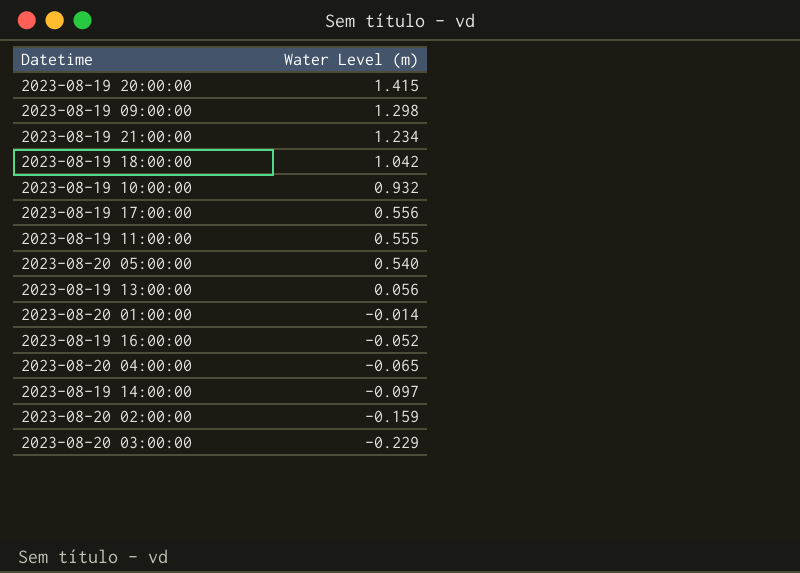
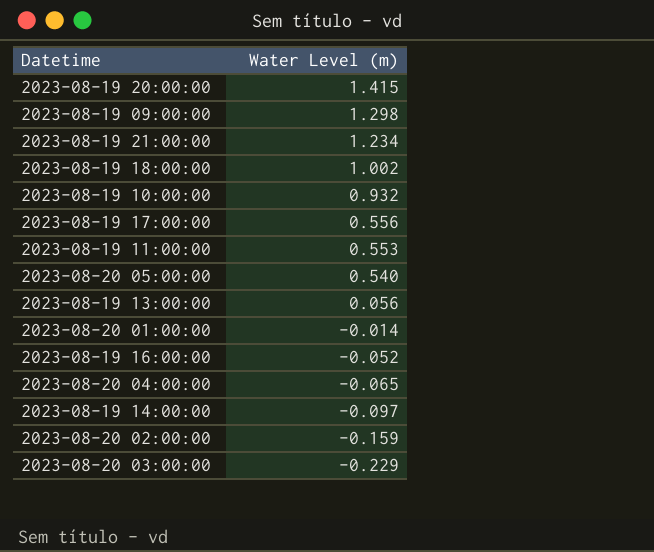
2023-08-19 18:00:00 | Water Level (m): 1.042 -> 1.002
2023-08-19 11:00:00 | Water Level (m): 0.555 -> 0.553

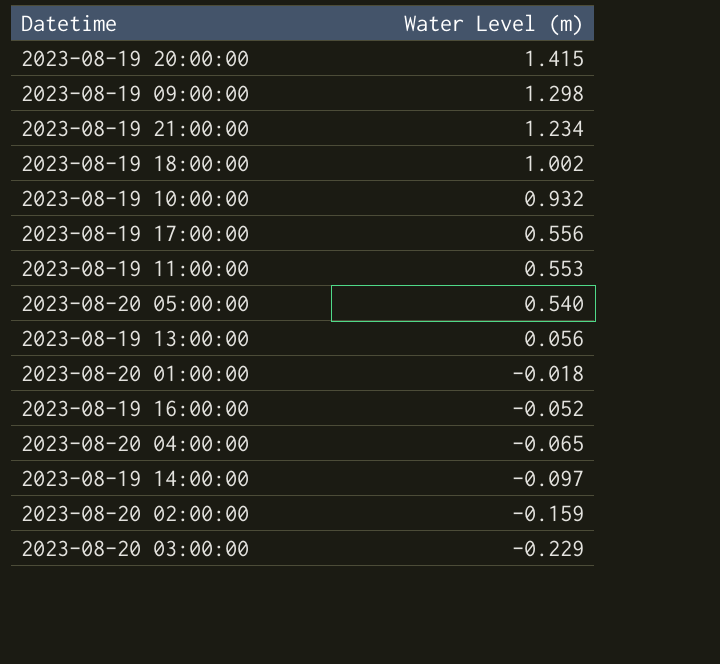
2023-08-20 01:00:00 | Water Level (m): -0.014 -> -0.018

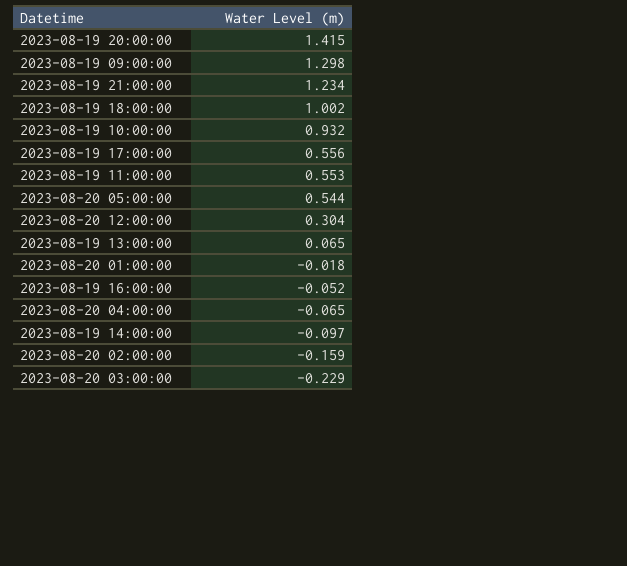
2023-08-20 05:00:00 | Water Level (m): 0.540 -> 0.544
row 2023-08-20 12:00:00: none -> 0.304
2023-08-19 13:00:00 | Water Level (m): 0.056 -> 0.065

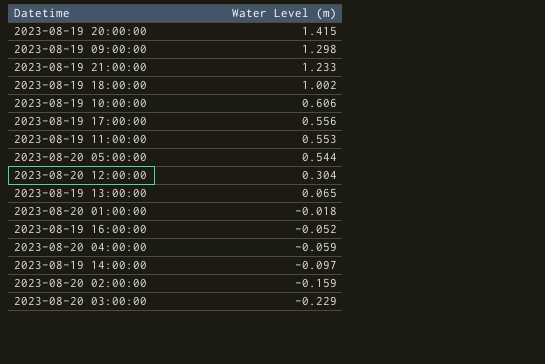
2023-08-19 21:00:00 | Water Level (m): 1.234 -> 1.233
2023-08-19 10:00:00 | Water Level (m): 0.932 -> 0.606
2023-08-20 04:00:00 | Water Level (m): -0.065 -> -0.059

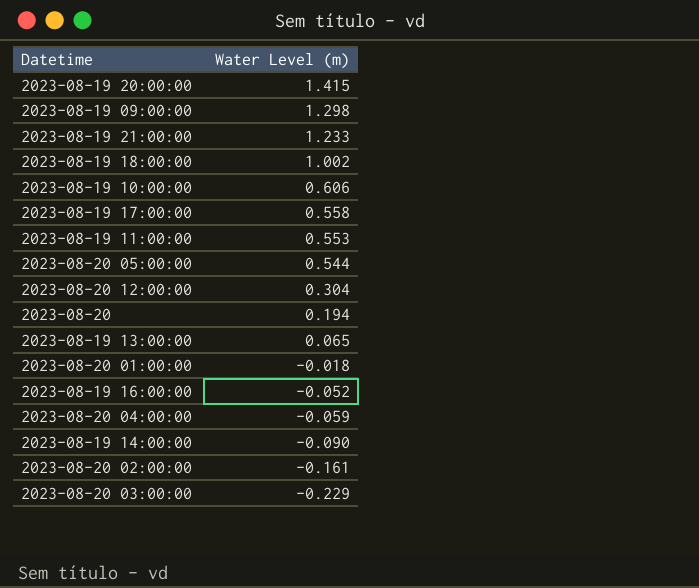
2023-08-19 17:00:00 | Water Level (m): 0.556 -> 0.558
row 2023-08-20: none -> 0.194
2023-08-19 14:00:00 | Water Level (m): -0.097 -> -0.090
2023-08-20 02:00:00 | Water Level (m): -0.159 -> -0.161

